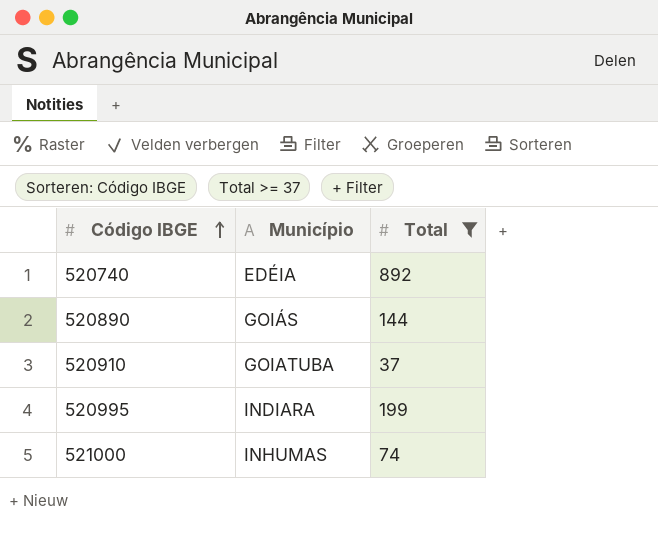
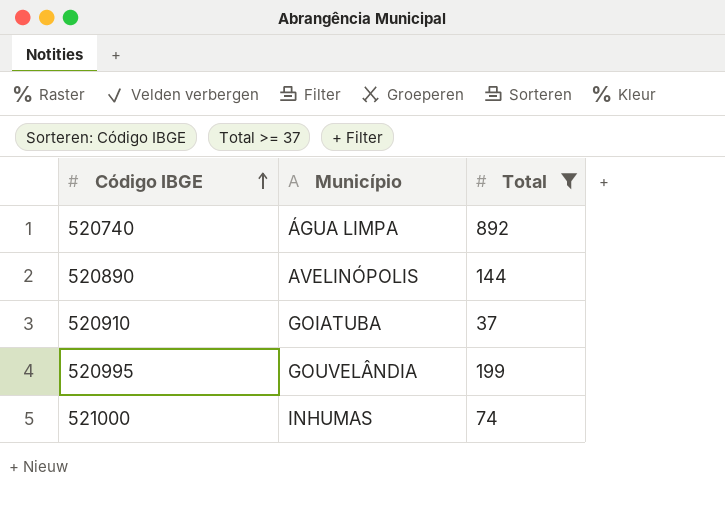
520740 | Município: EDÉIA -> ÁGUA LIMPA
520890 | Município: GOIÁS -> AVELINÓPOLIS
520995 | Município: INDIARA -> GOUVELÂNDIA

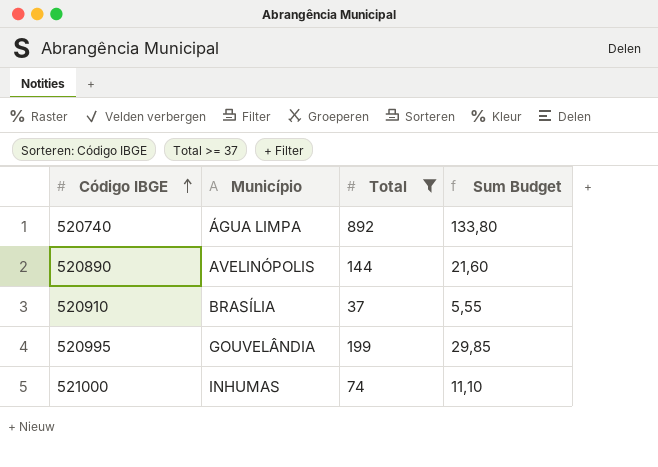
column Sum Budget | formula: none -> [Total] * 0,15
520910 | Município: GOIATUBA -> BRASÍLIA

